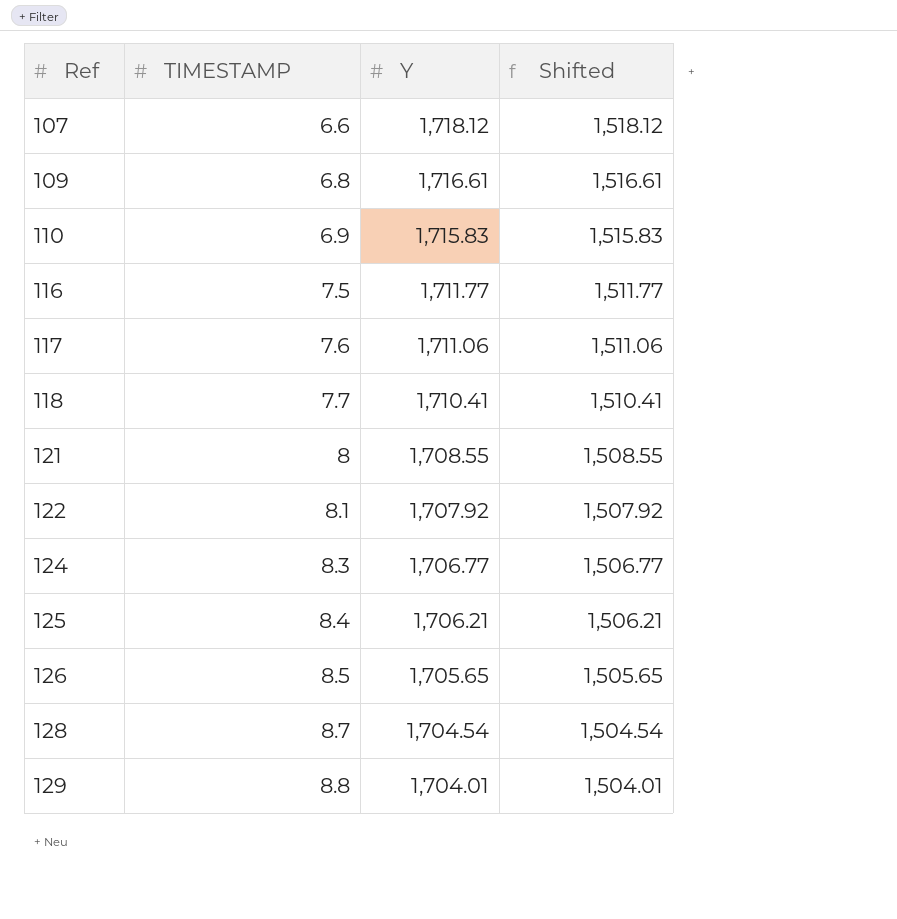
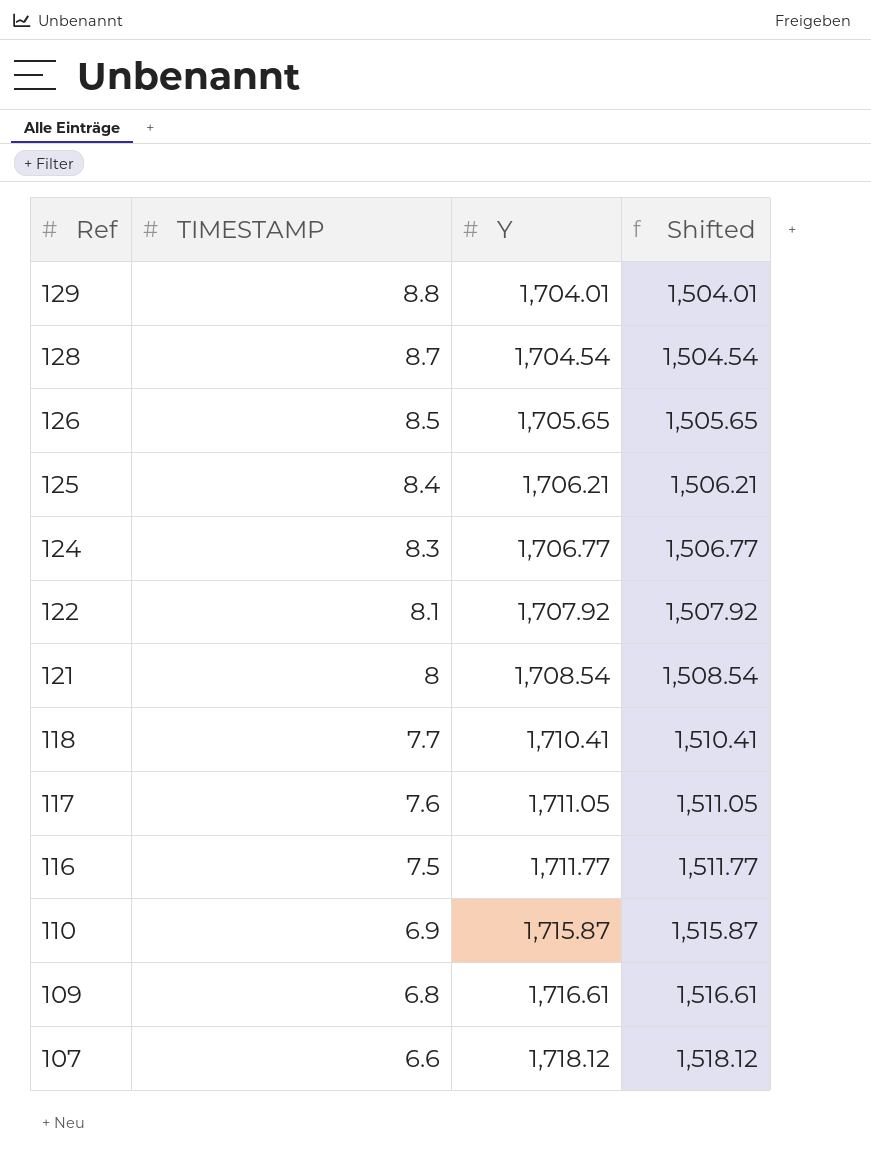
row order: Ref ascending -> Ref descending
121 | Y: 1,708.55 -> 1,708.54
121 | Shifted: 1,508.55 -> 1,508.54
117 | Y: 1,711.06 -> 1,711.05
117 | Shifted: 1,511.06 -> 1,511.05
110 | Y: 1,715.83 -> 1,715.87
110 | Shifted: 1,515.83 -> 1,515.87

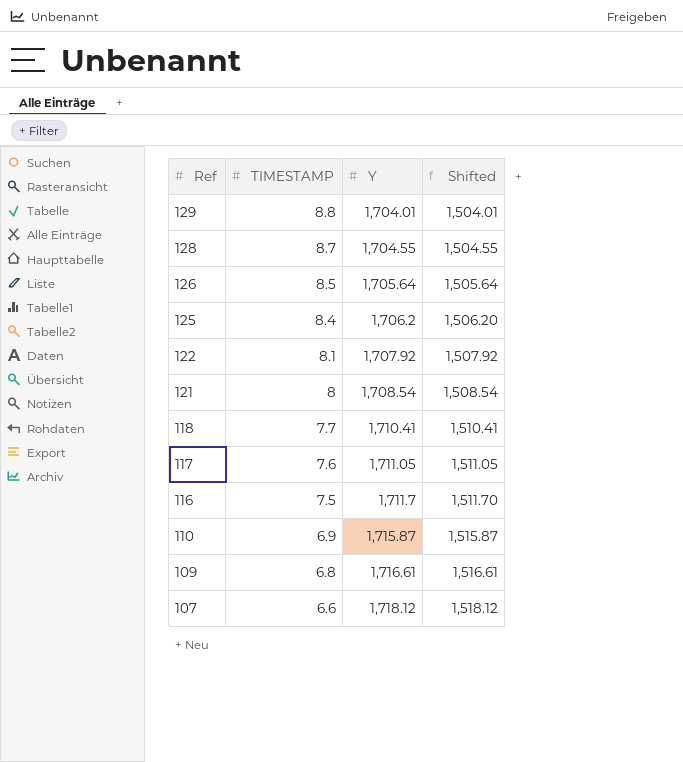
row 124: 8.3 | 1,706.77 | 1,506.77 -> none
128 | Y: 1,704.54 -> 1,704.55
128 | Shifted: 1,504.54 -> 1,504.55
126 | Y: 1,705.65 -> 1,705.64
126 | Shifted: 1,505.65 -> 1,505.64
125 | Y: 1,706.21 -> 1,706.2
125 | Shifted: 1,506.21 -> 1,506.20
116 | Y: 1,711.77 -> 1,711.7
116 | Shifted: 1,511.77 -> 1,511.70

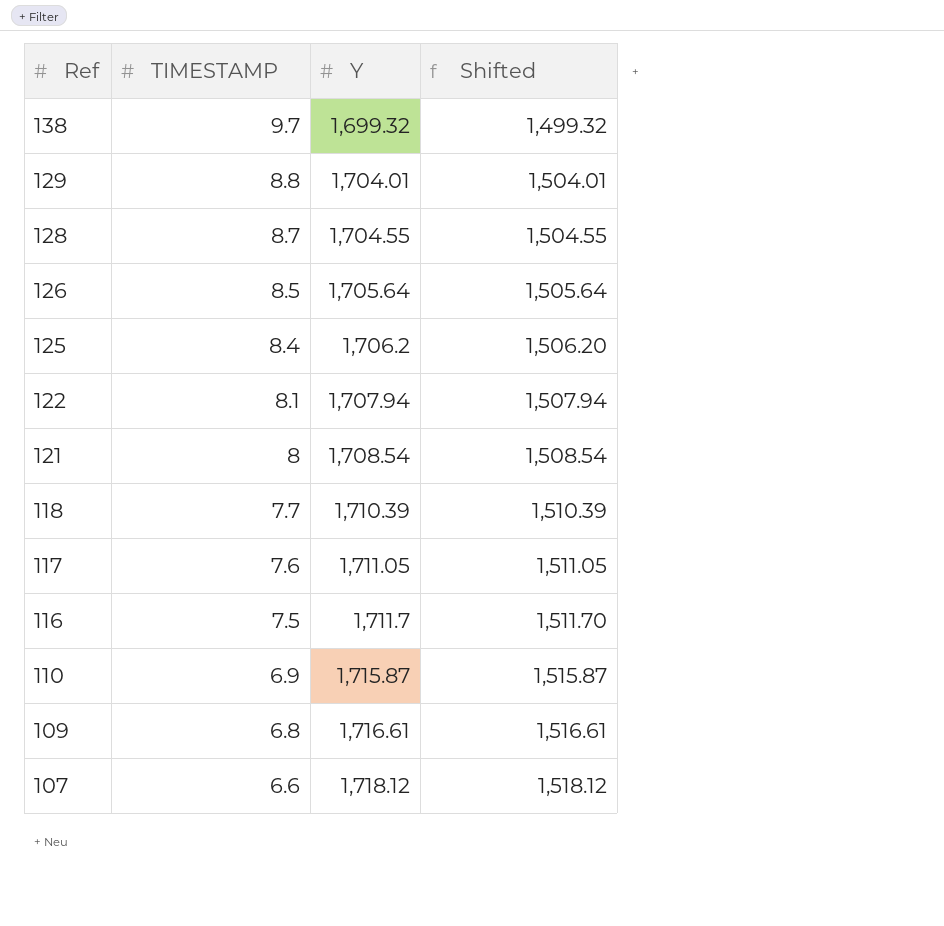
row 138: none -> 9.7 | 1,699.32 | 1,499.32
122 | Y: 1,707.92 -> 1,707.94
122 | Shifted: 1,507.92 -> 1,507.94
118 | Y: 1,710.41 -> 1,710.39
118 | Shifted: 1,510.41 -> 1,510.39

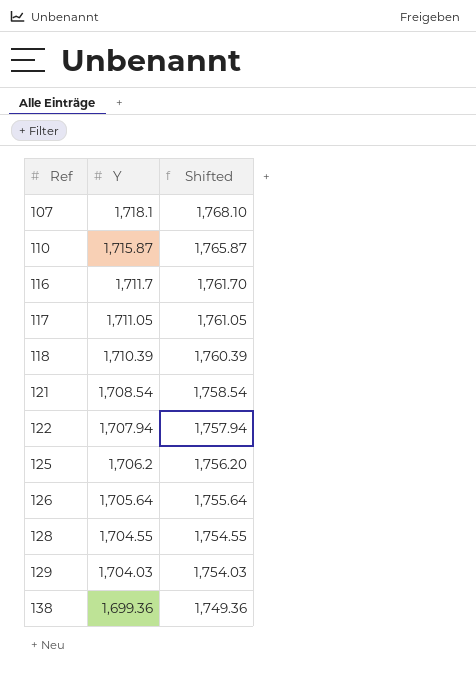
row order: Ref descending -> Ref ascending
column TIMESTAMP | position: 2 -> none
column Shifted | formula: [Y] - 200 -> [Y] + 50
row 109: 6.8 | 1,716.61 | 1,516.61 -> none
107 | Y: 1,718.12 -> 1,718.1
129 | Y: 1,704.01 -> 1,704.03
138 | Y: 1,699.32 -> 1,699.36

